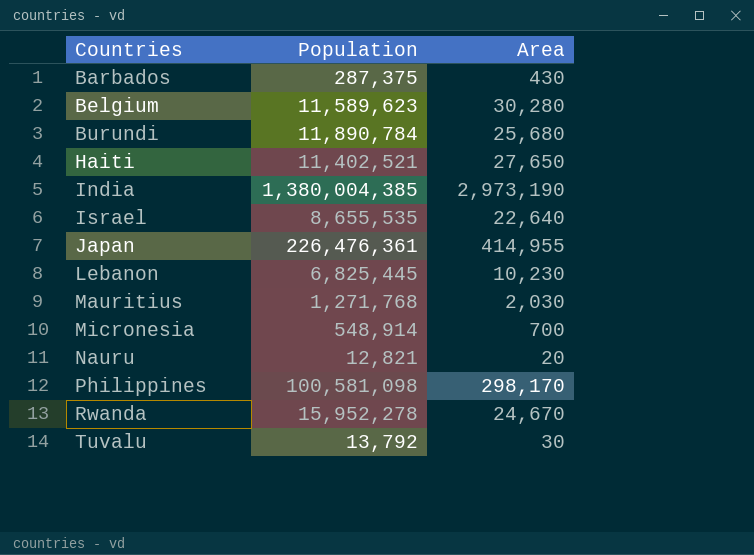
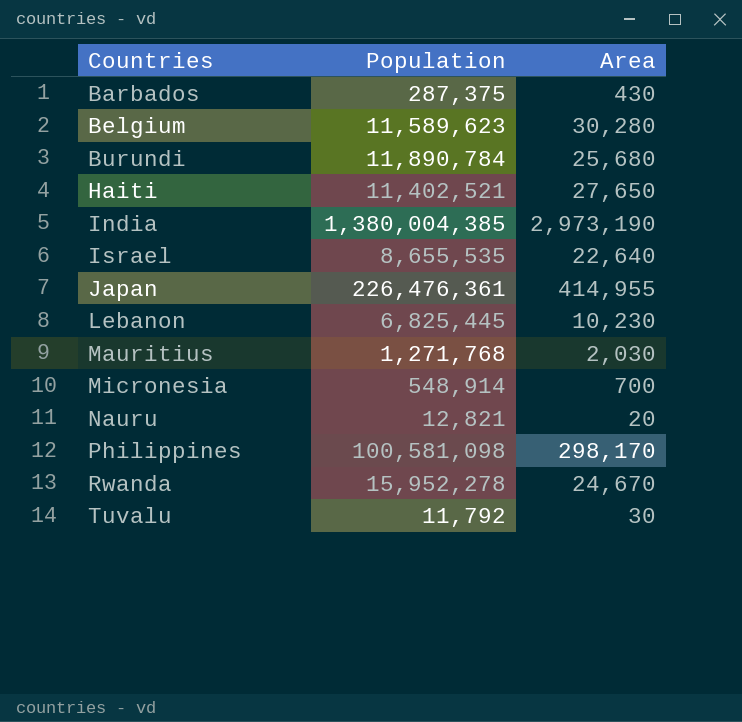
Tuvalu | Population: 13,792 -> 11,792

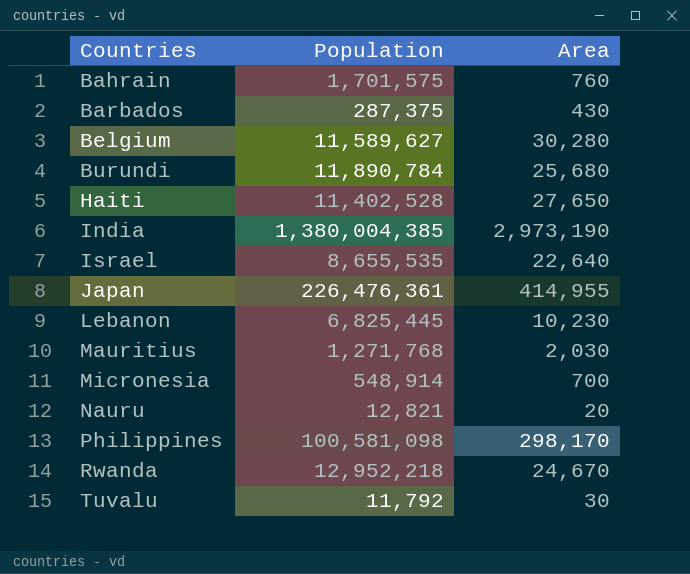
row Bahrain: none -> 1,701,575 | 760
Belgium | Population: 11,589,623 -> 11,589,627
Haiti | Population: 11,402,521 -> 11,402,528
Rwanda | Population: 15,952,278 -> 12,952,218

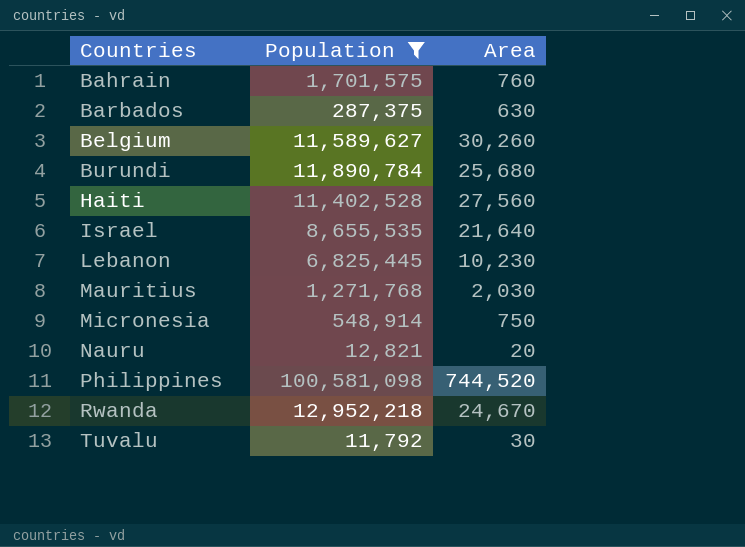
filter: none -> Population <= 100,581,098
Barbados | Area: 430 -> 630
Belgium | Area: 30,280 -> 30,260
Haiti | Area: 27,650 -> 27,560
Israel | Area: 22,640 -> 21,640
Micronesia | Area: 700 -> 750
Philippines | Area: 298,170 -> 744,520

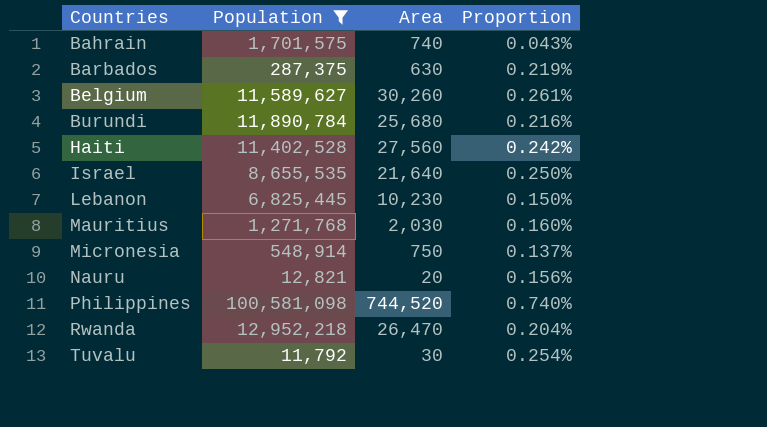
column Proportion | formula: none -> [Area] / [Population]
Bahrain | Area: 760 -> 740
Rwanda | Area: 24,670 -> 26,470

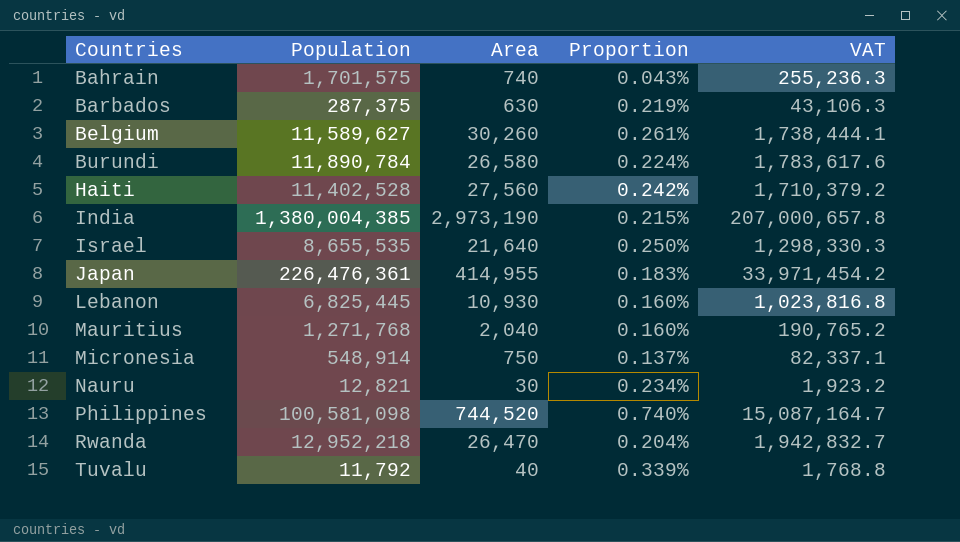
filter: Population <= 100,581,098 -> none
column VAT | formula: none -> [Population] * 0.15
Burundi | Area: 25,680 -> 26,580
Burundi | Proportion: 0.216% -> 0.224%
Lebanon | Area: 10,230 -> 10,930
Lebanon | Proportion: 0.150% -> 0.160%
Mauritius | Area: 2,030 -> 2,040
Nauru | Area: 20 -> 30
Nauru | Proportion: 0.156% -> 0.234%
Tuvalu | Area: 30 -> 40
Tuvalu | Proportion: 0.254% -> 0.339%

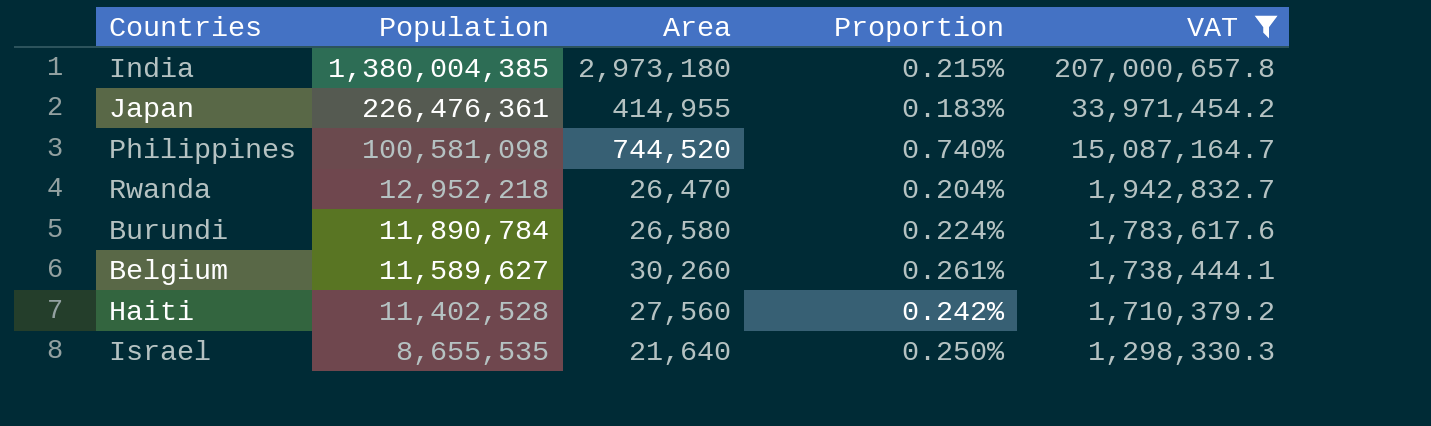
filter: none -> VAT >= 1,298,330.3
row order: Countries ascending -> Population descending
India | Area: 2,973,190 -> 2,973,180

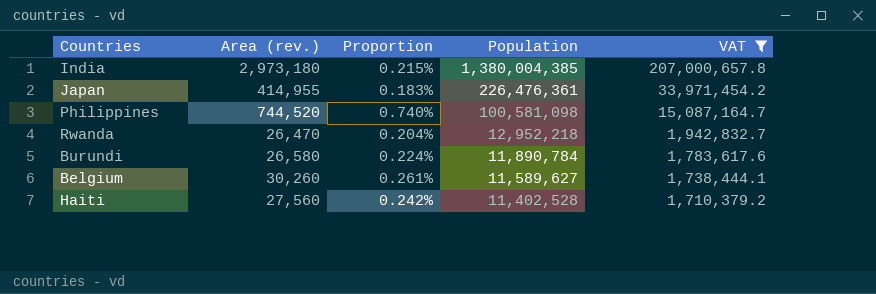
column name: Area -> Area (rev.)
column Population | position: 2 -> 4
row Israel: 8,655,535 | 21,640 | 0.250% | 1,298,330.3 -> none

